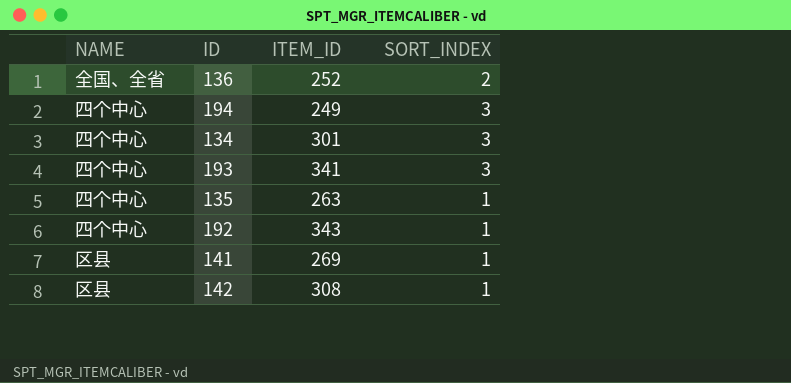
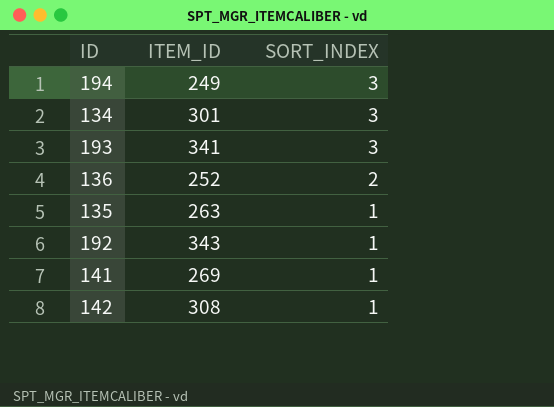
row order: none -> SORT_INDEX descending
column NAME | position: 1 -> none

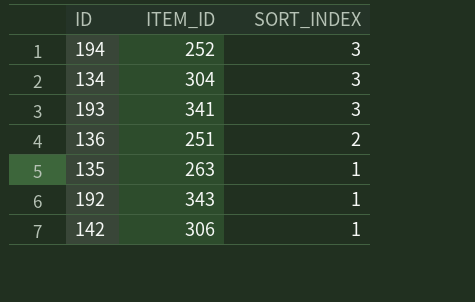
row 141: 269 | 1 -> none
194 | ITEM_ID: 249 -> 252
134 | ITEM_ID: 301 -> 304
136 | ITEM_ID: 252 -> 251
142 | ITEM_ID: 308 -> 306

